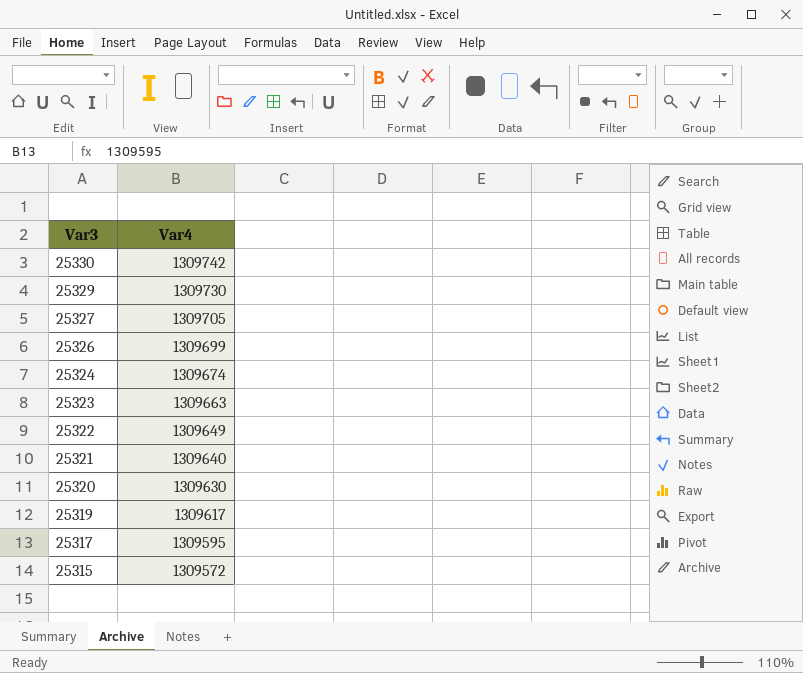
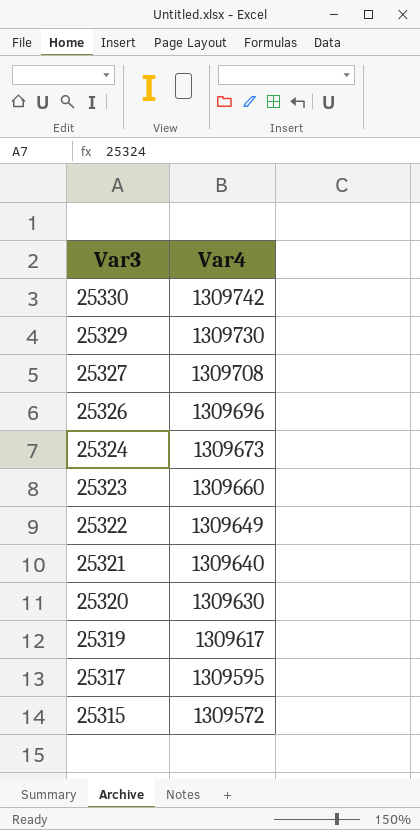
25327 | Var4: 1309705 -> 1309708
25326 | Var4: 1309699 -> 1309696
25324 | Var4: 1309674 -> 1309673
25323 | Var4: 1309663 -> 1309660

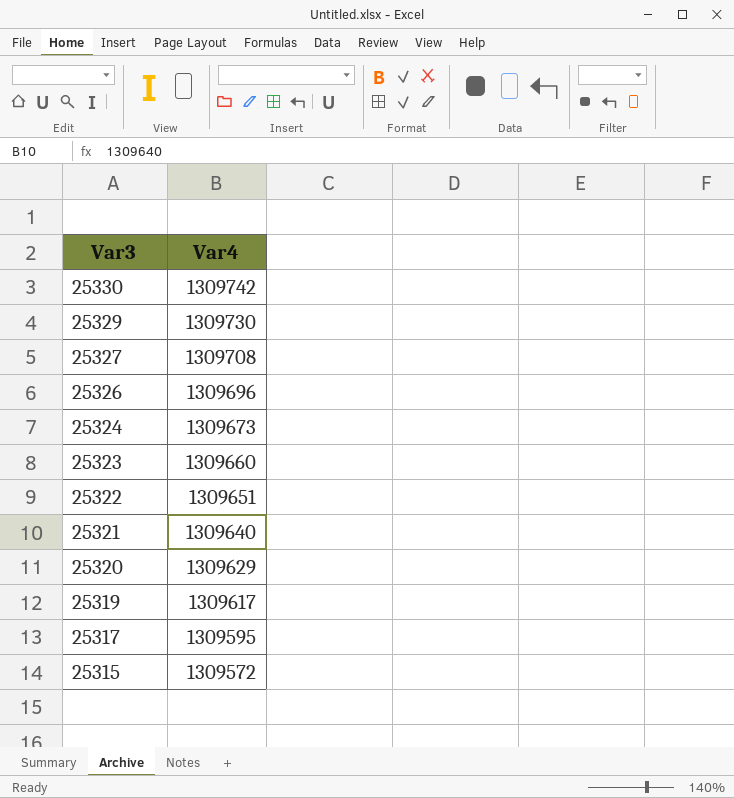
25322 | Var4: 1309649 -> 1309651
25320 | Var4: 1309630 -> 1309629

